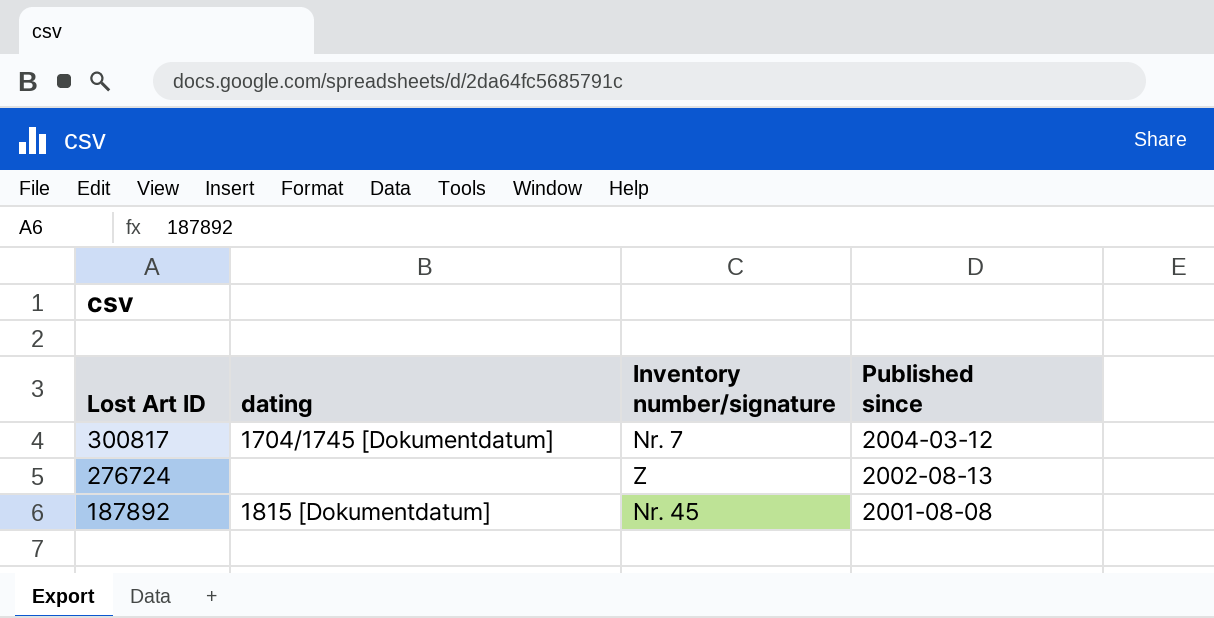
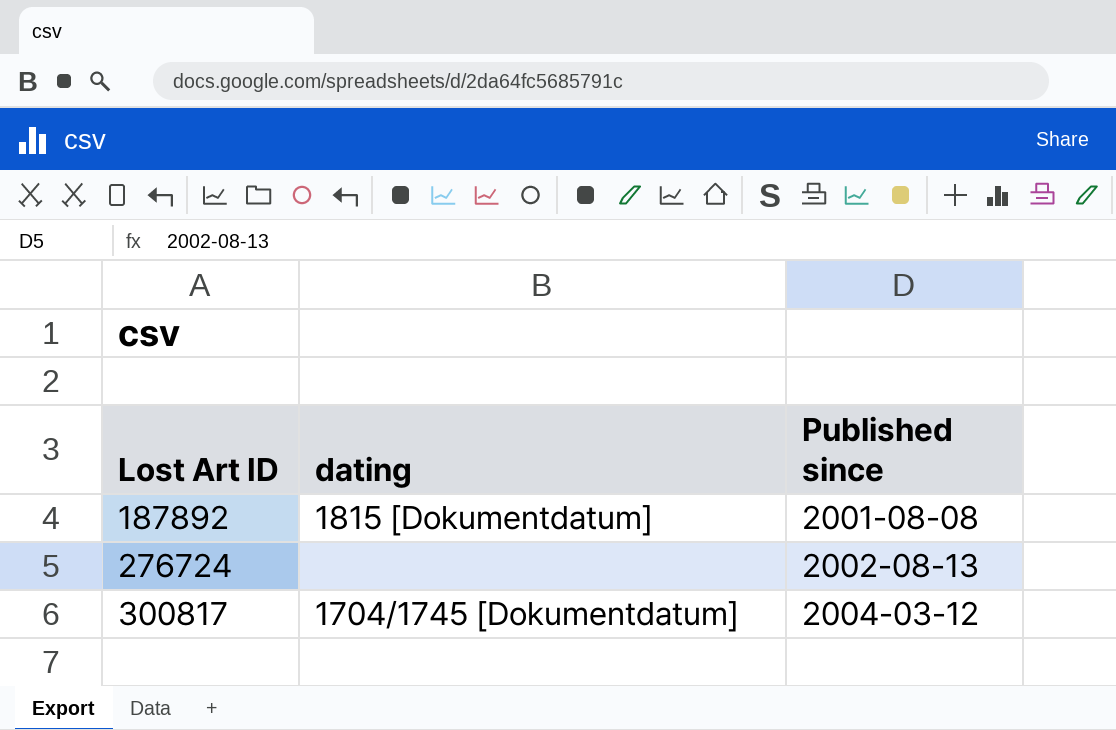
row order: Lost Art ID descending -> Lost Art ID ascending
column Inventory number/signature | position: 3 -> none

